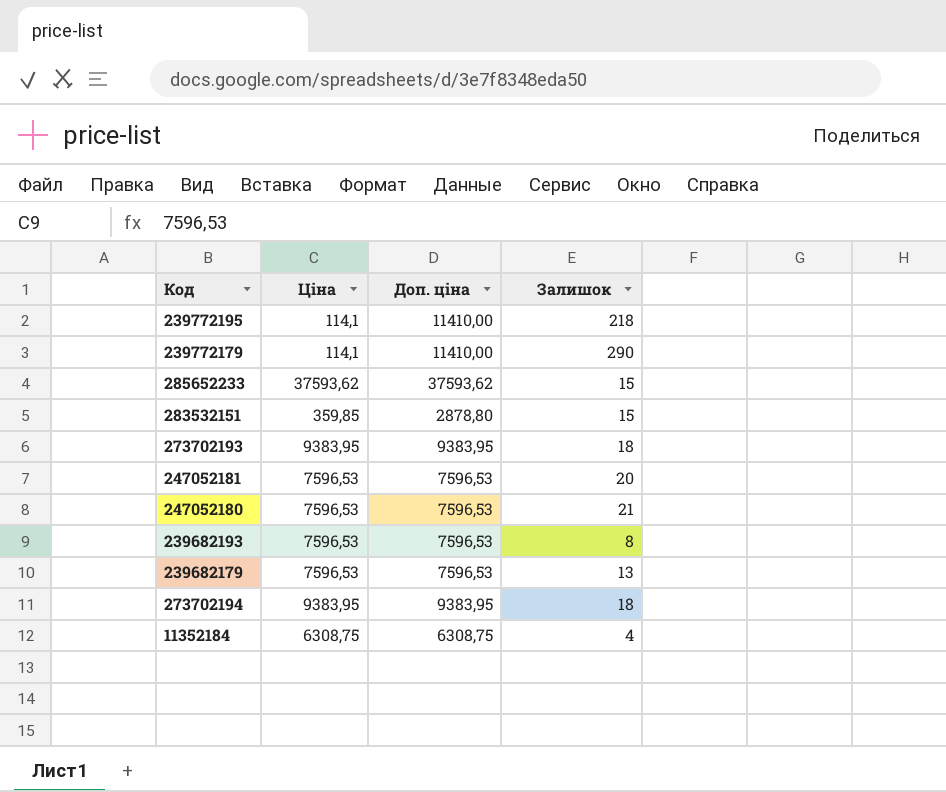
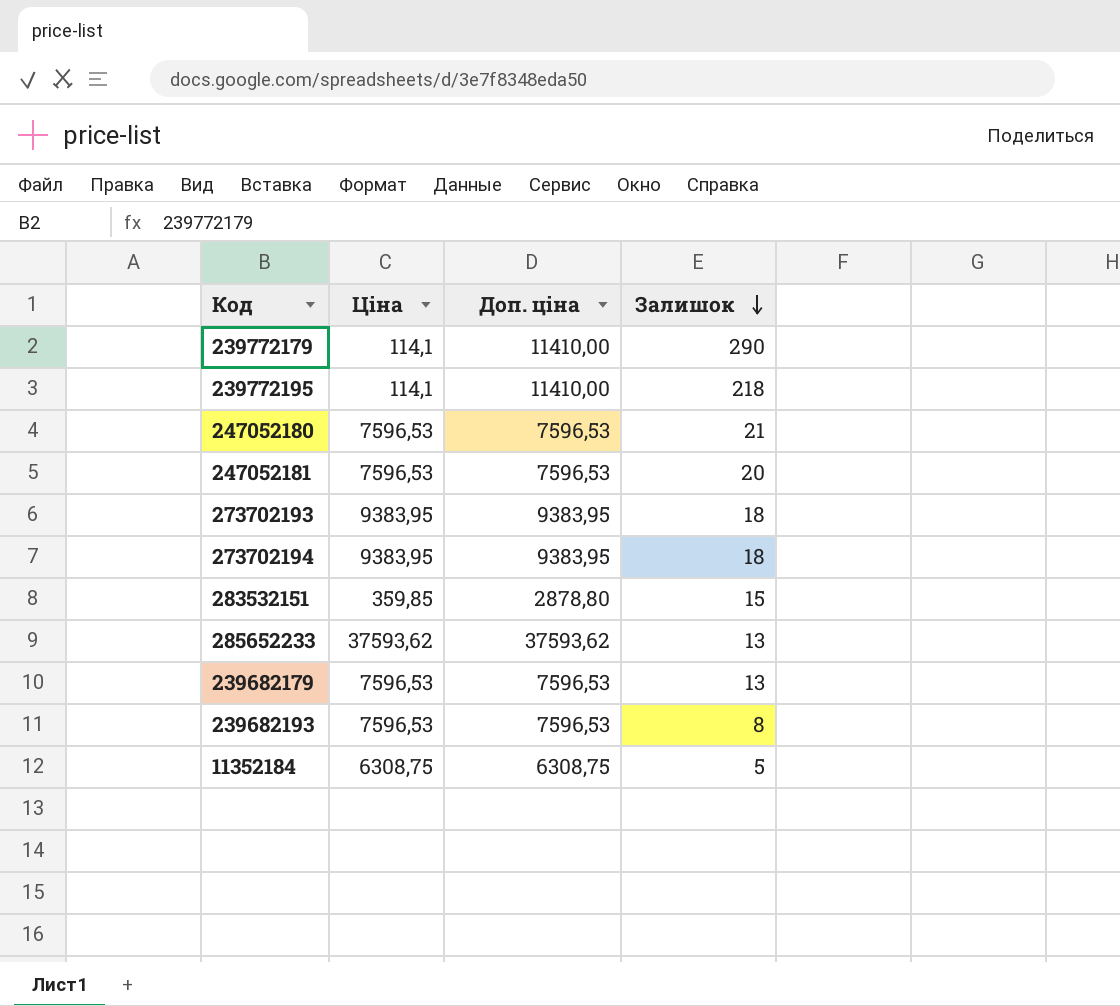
row order: none -> Залишок descending
285652233 | Залишок: 15 -> 13
11352184 | Залишок: 4 -> 5

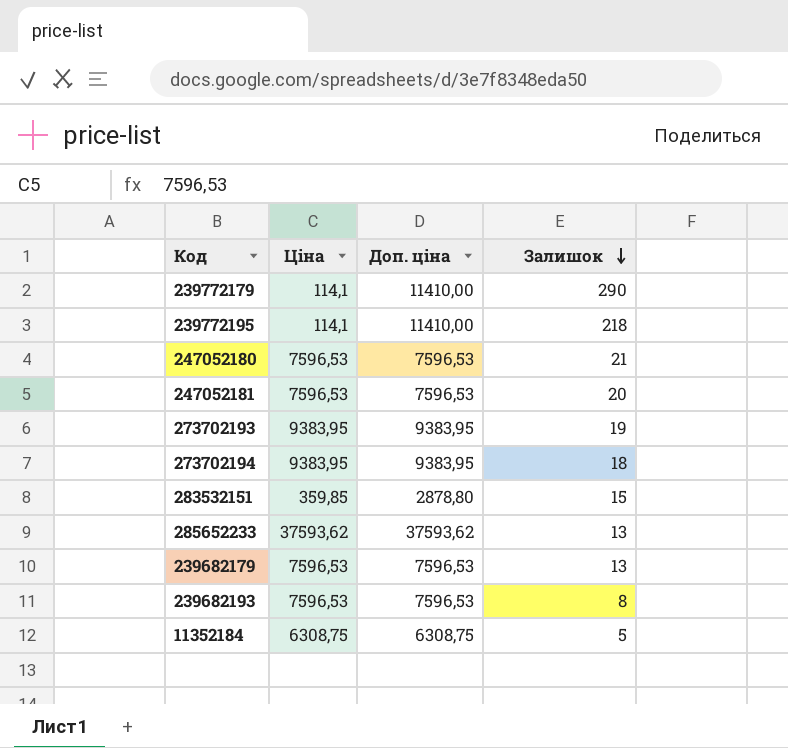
273702193 | Залишок: 18 -> 19

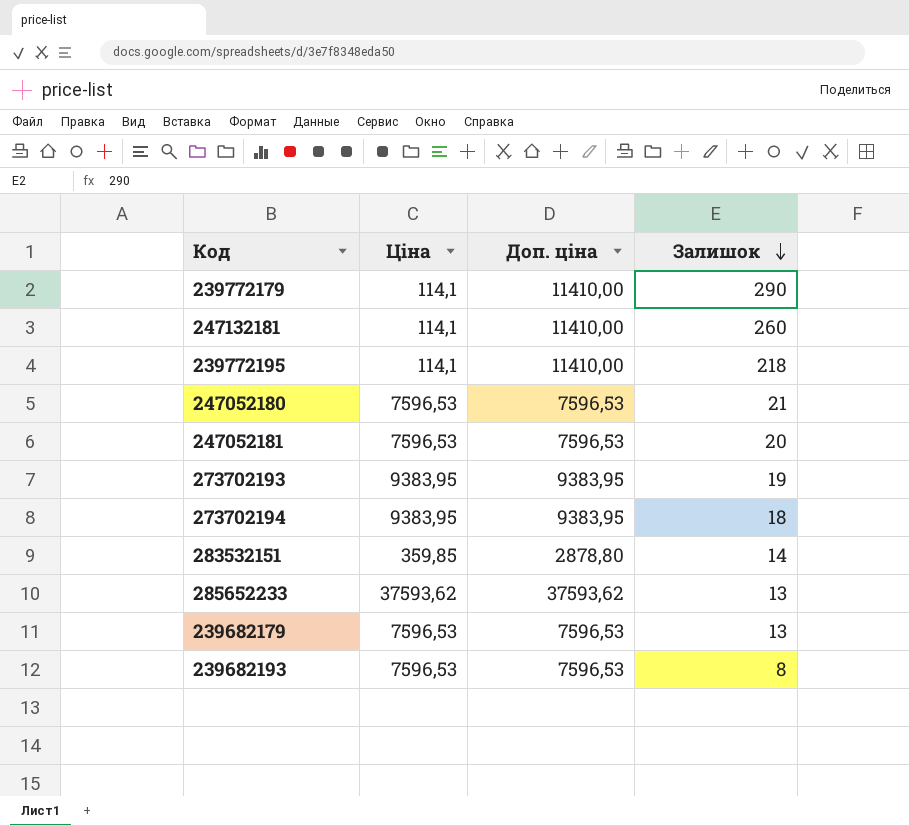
row 11352184: 6308,75 | 6308,75 | 5 -> none
row 247132181: none -> 114,1 | 11410,00 | 260
283532151 | Залишок: 15 -> 14

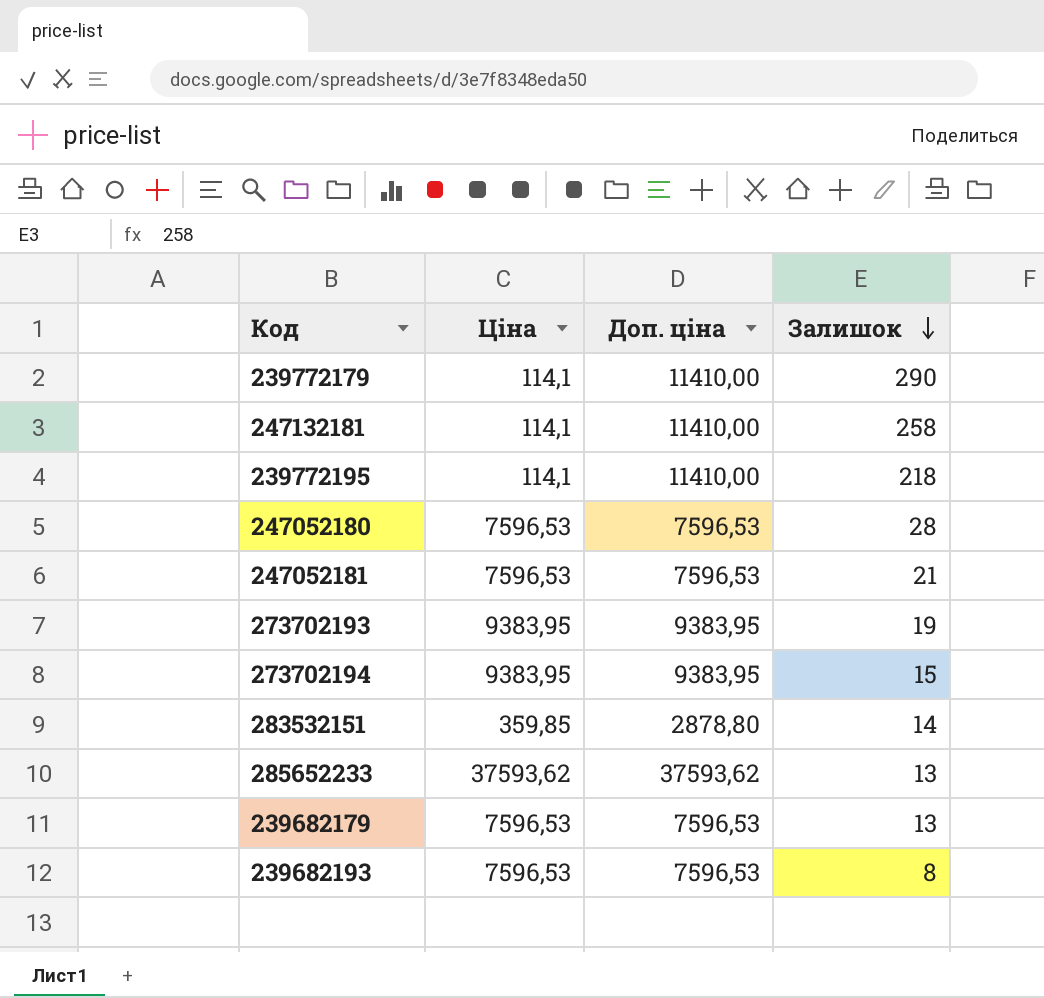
247132181 | Залишок: 260 -> 258
247052180 | Залишок: 21 -> 28
247052181 | Залишок: 20 -> 21
273702194 | Залишок: 18 -> 15

